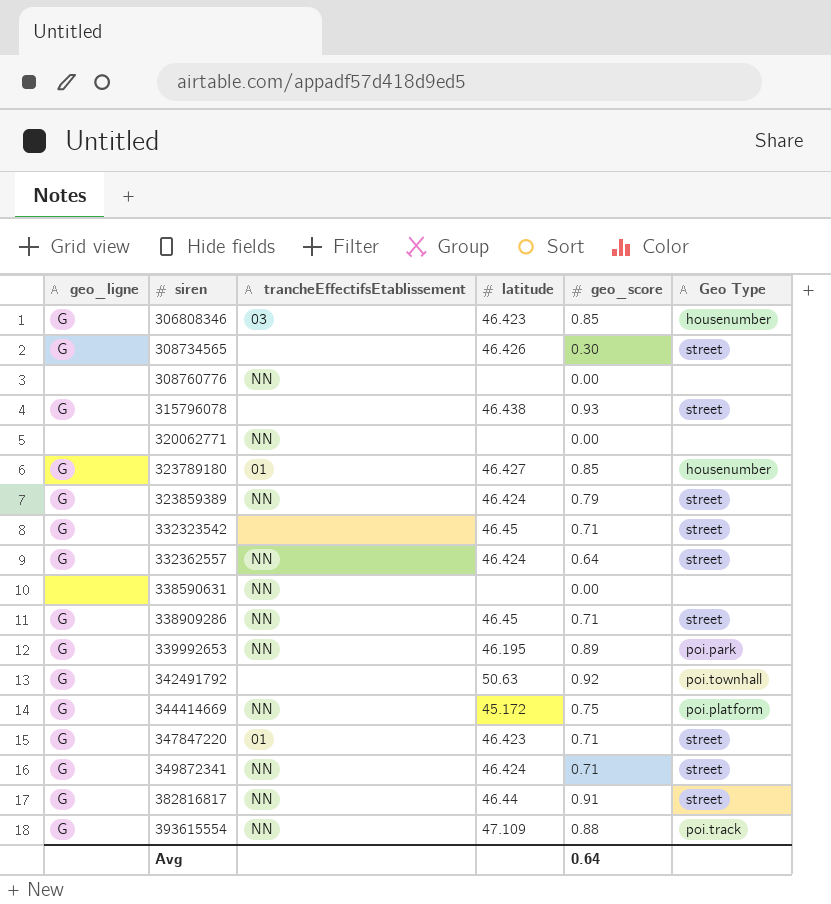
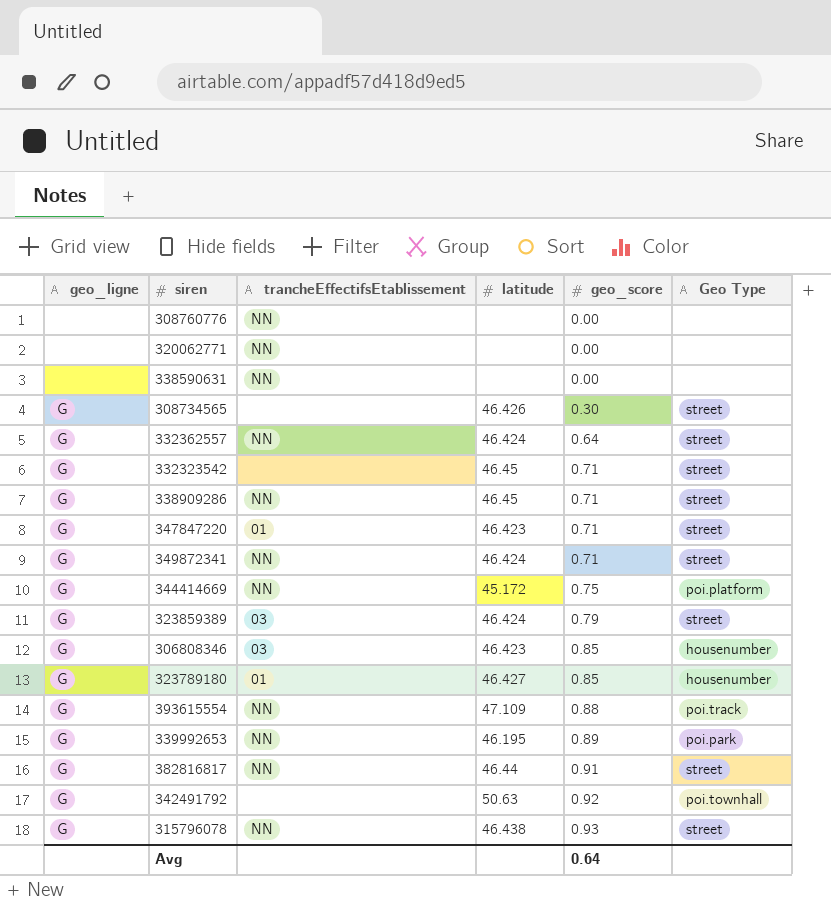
row order: siren ascending -> geo_score ascending
323859389 | trancheEffectifsEtablissement: NN -> 03
315796078 | trancheEffectifsEtablissement: none -> NN

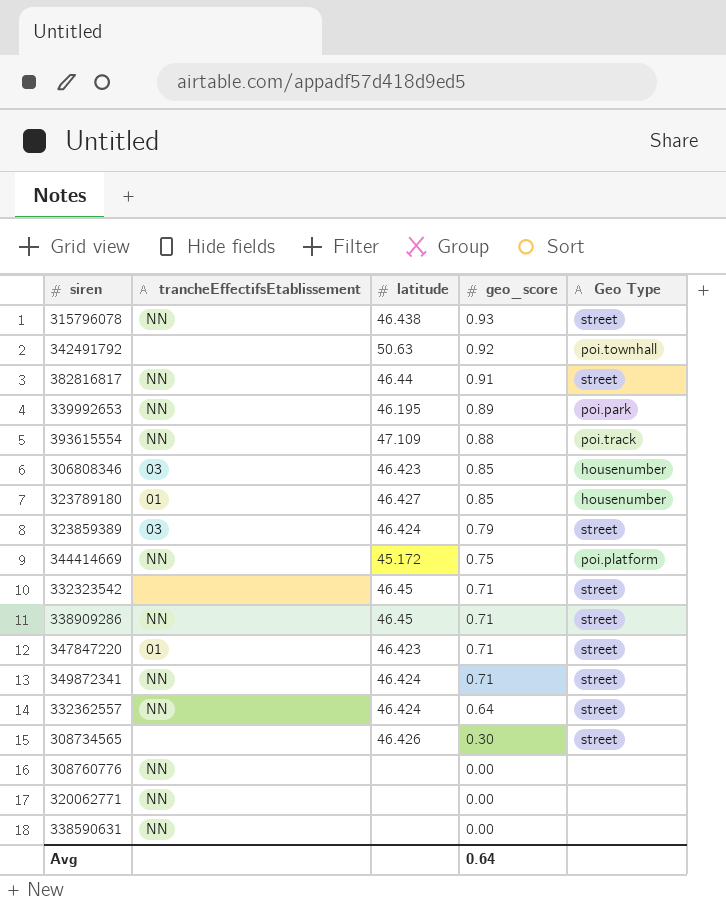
row order: geo_score ascending -> geo_score descending
column geo_ligne | position: 1 -> none

